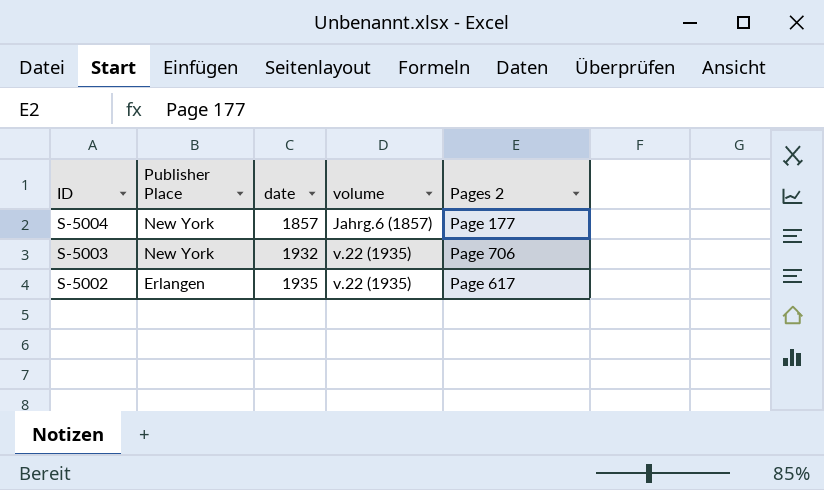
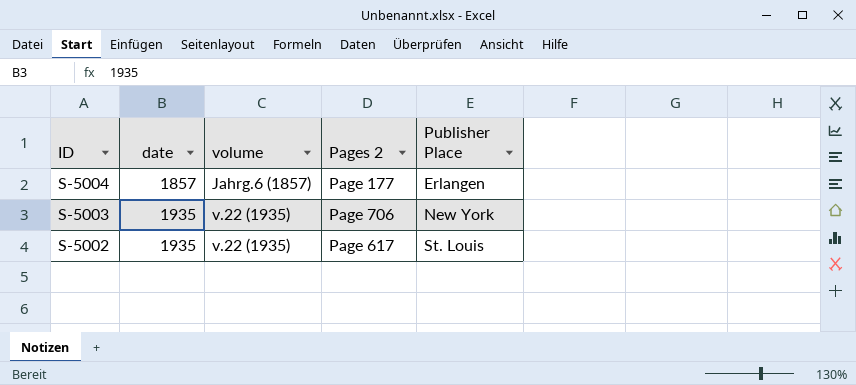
column Publisher Place | position: 2 -> 5
S-5004 | Publisher Place: New York -> Erlangen
S-5003 | date: 1932 -> 1935
S-5002 | Publisher Place: Erlangen -> St. Louis

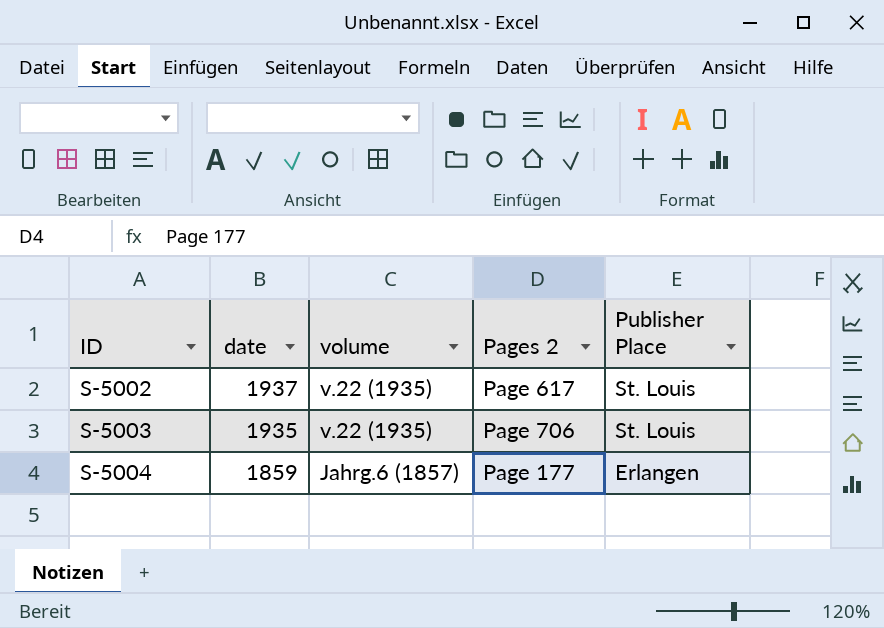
row order: ID descending -> ID ascending
S-5002 | date: 1935 -> 1937
S-5003 | Publisher Place: New York -> St. Louis
S-5004 | date: 1857 -> 1859

